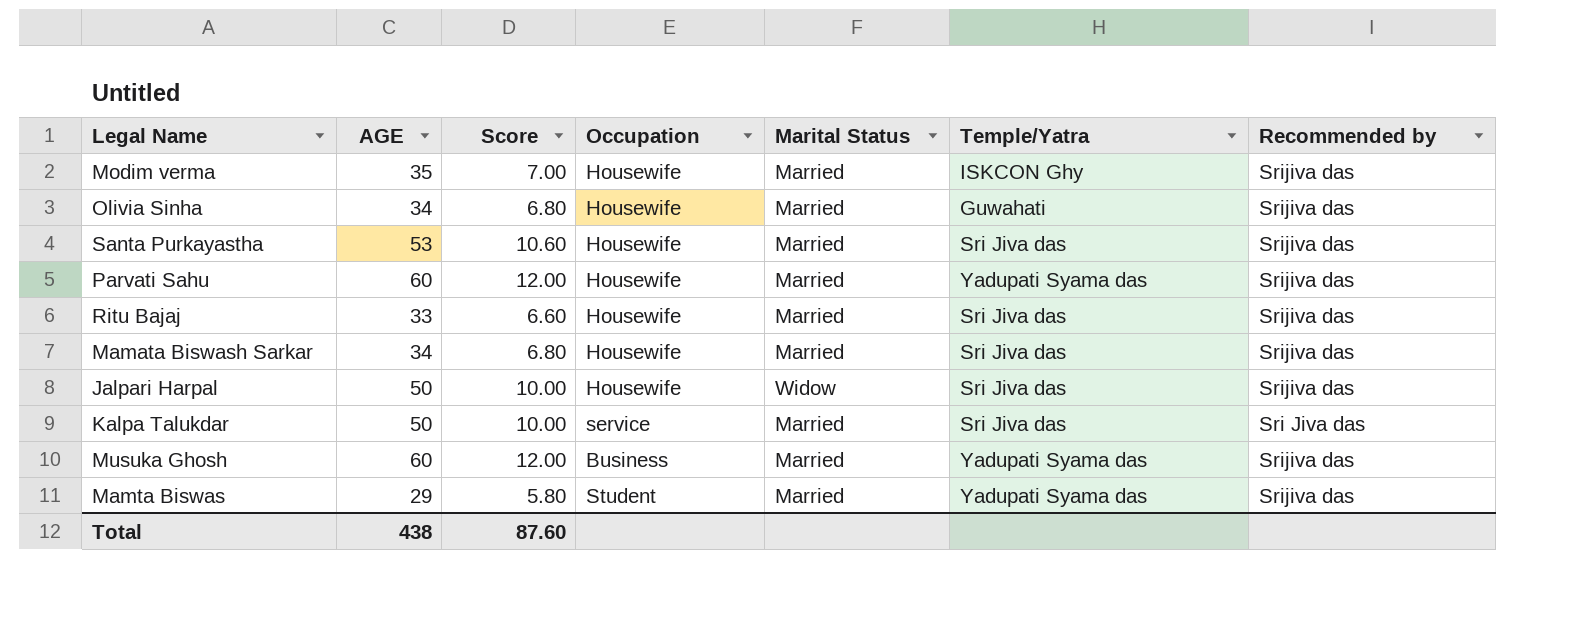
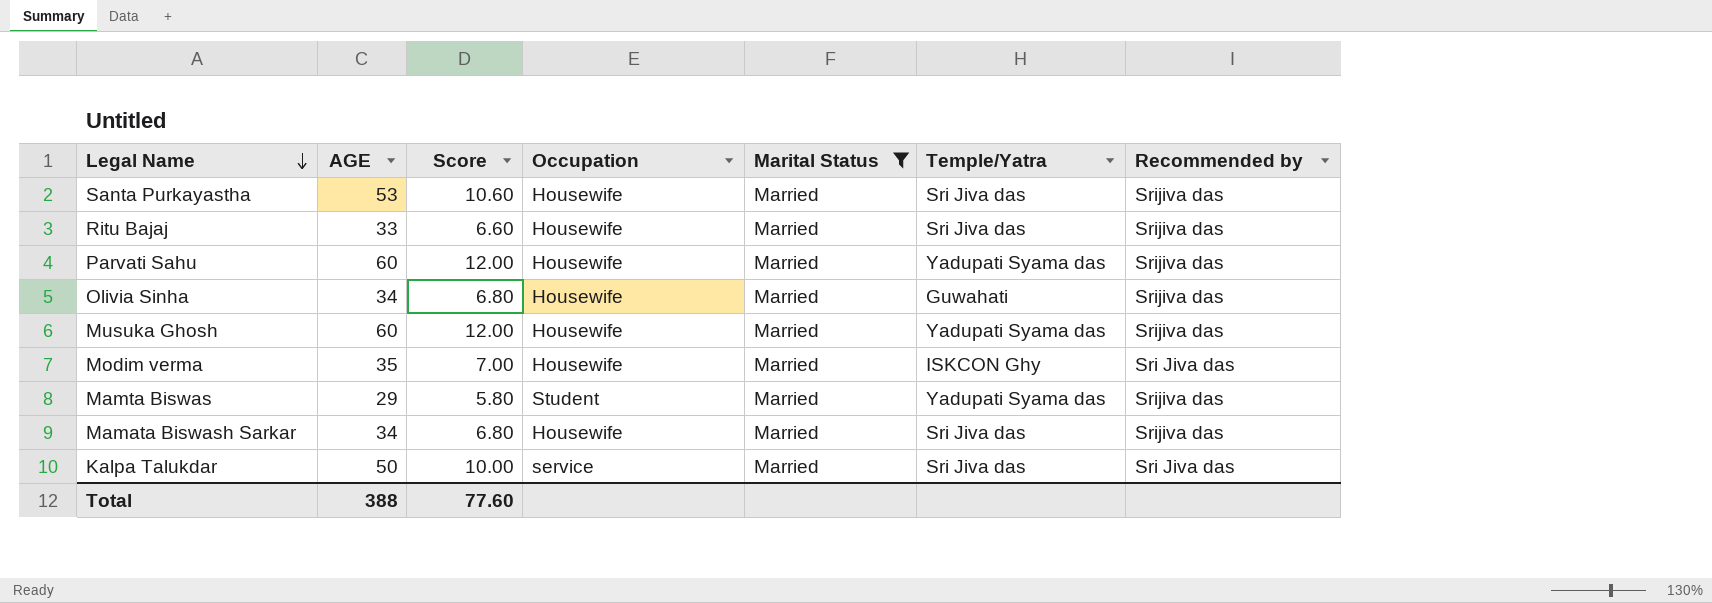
filter: none -> Marital Status = Married
row order: none -> Legal Name descending
Musuka Ghosh | Occupation: Business -> Housewife
Modim verma | Recommended by: Srijiva das -> Sri Jiva das
Total | AGE: 438 -> 388
Total | Score: 87.60 -> 77.60

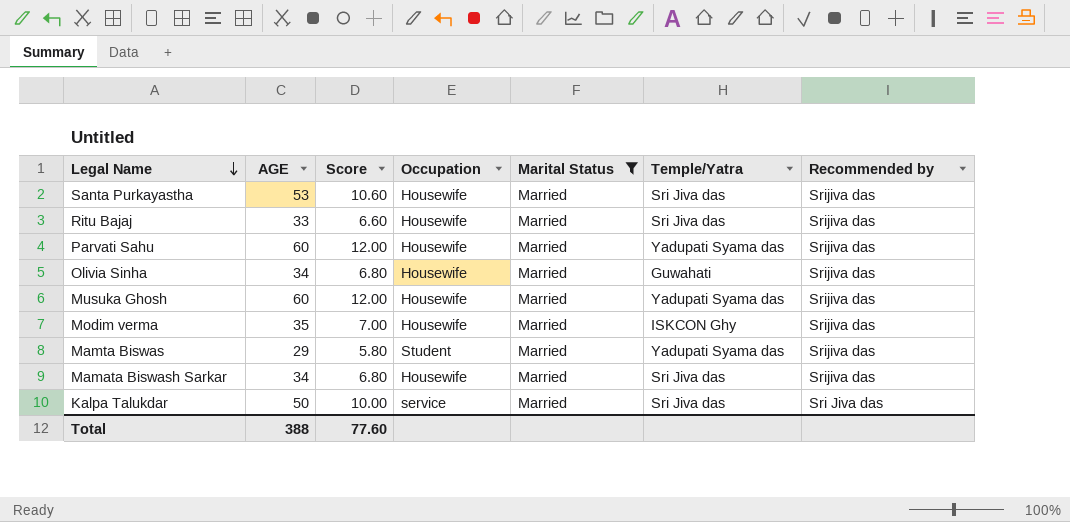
Modim verma | Recommended by: Sri Jiva das -> Srijiva das

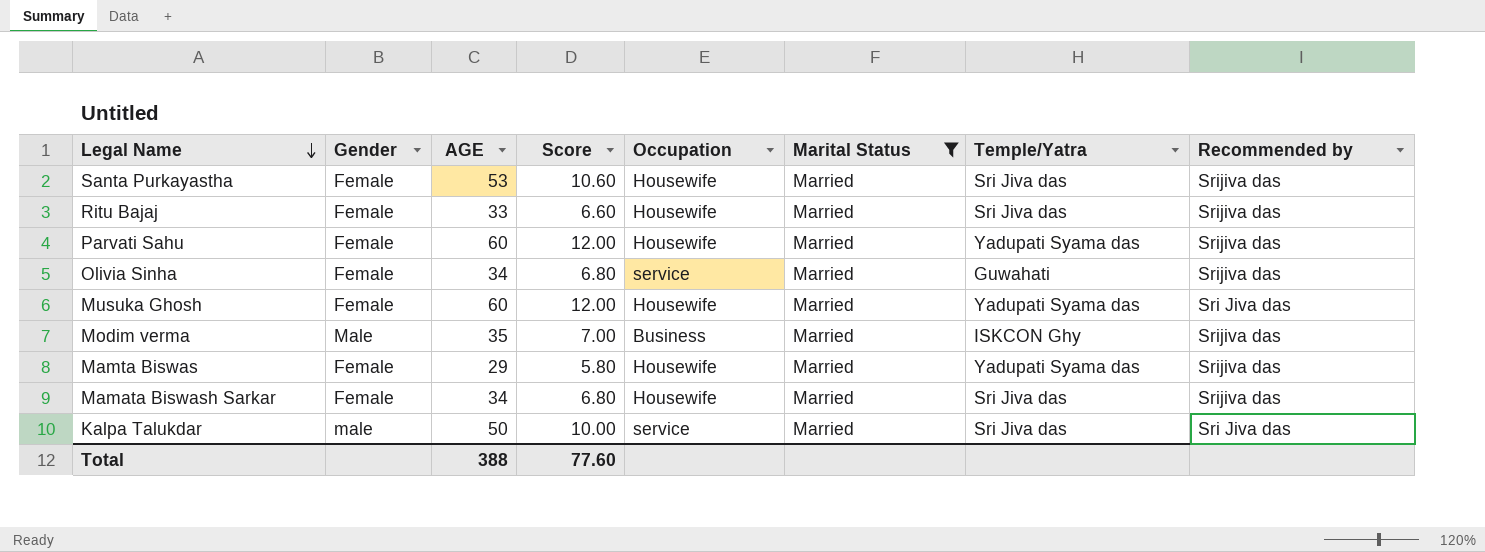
column Gender | position: none -> 2
Olivia Sinha | Occupation: Housewife -> service
Musuka Ghosh | Recommended by: Srijiva das -> Sri Jiva das
Modim verma | Occupation: Housewife -> Business
Mamta Biswas | Occupation: Student -> Housewife

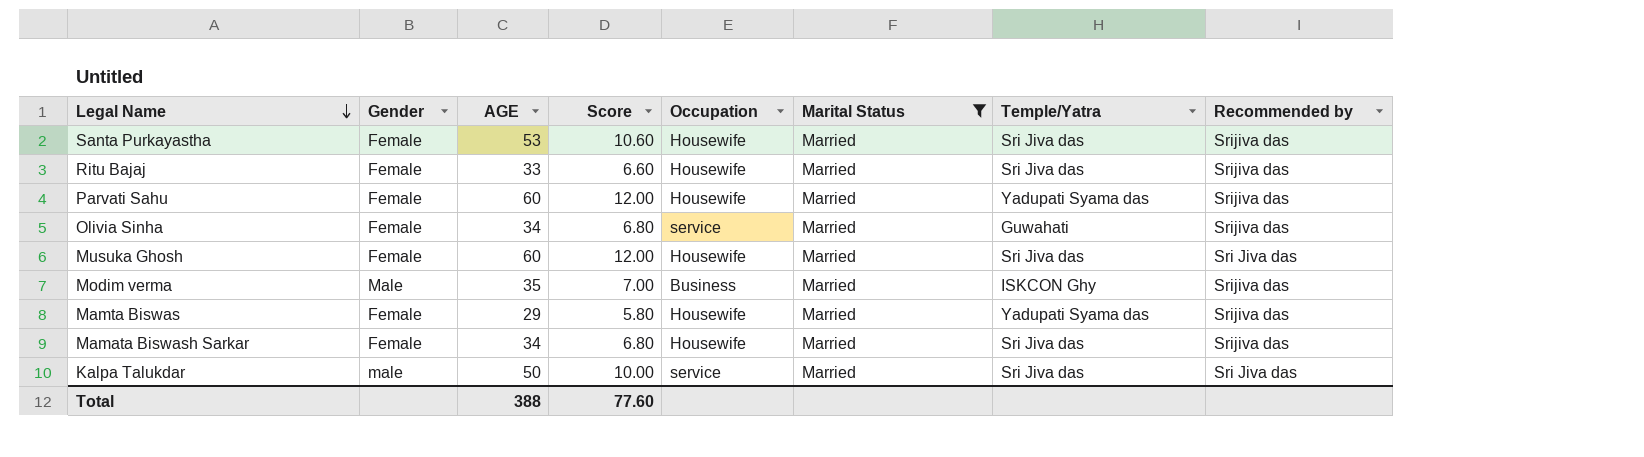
Musuka Ghosh | Temple/Yatra: Yadupati Syama das -> Sri Jiva das

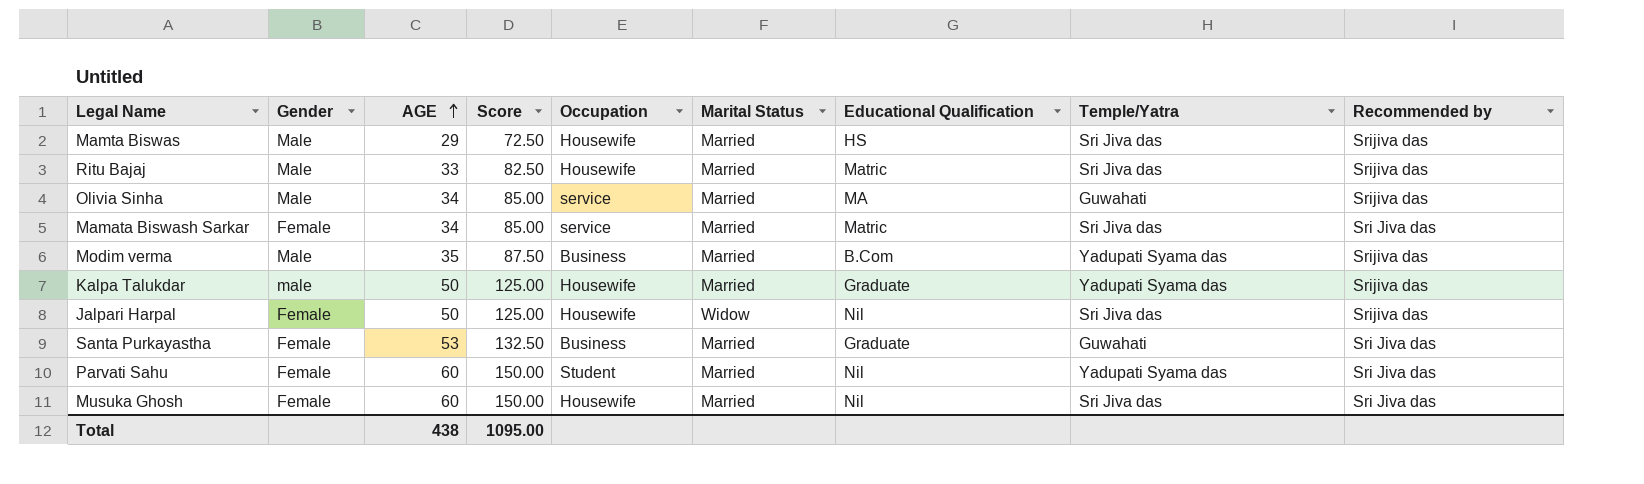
filter: Marital Status = Married -> none
row order: Legal Name descending -> AGE ascending
column Score | formula: [AGE] * 0.2 -> [AGE] * 2.5
column Educational Qualification | position: none -> 7
Mamta Biswas | Gender: Female -> Male
Mamta Biswas | Temple/Yatra: Yadupati Syama das -> Sri Jiva das
Ritu Bajaj | Gender: Female -> Male
Olivia Sinha | Gender: Female -> Male
Mamata Biswash Sarkar | Occupation: Housewife -> service
Mamata Biswash Sarkar | Recommended by: Srijiva das -> Sri Jiva das
Modim verma | Temple/Yatra: ISKCON Ghy -> Yadupati Syama das
Kalpa Talukdar | Occupation: service -> Housewife
Kalpa Talukdar | Temple/Yatra: Sri Jiva das -> Yadupati Syama das
Kalpa Talukdar | Recommended by: Sri Jiva das -> Srijiva das
Santa Purkayastha | Occupation: Housewife -> Business
Santa Purkayastha | Temple/Yatra: Sri Jiva das -> Guwahati
Santa Purkayastha | Recommended by: Srijiva das -> Sri Jiva das
Parvati Sahu | Occupation: Housewife -> Student
Parvati Sahu | Recommended by: Srijiva das -> Sri Jiva das
Total | AGE: 388 -> 438
Total | Score: 77.60 -> 1095.00

